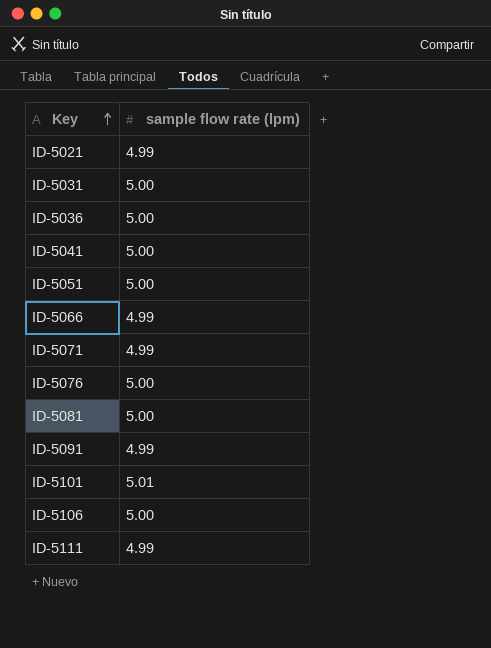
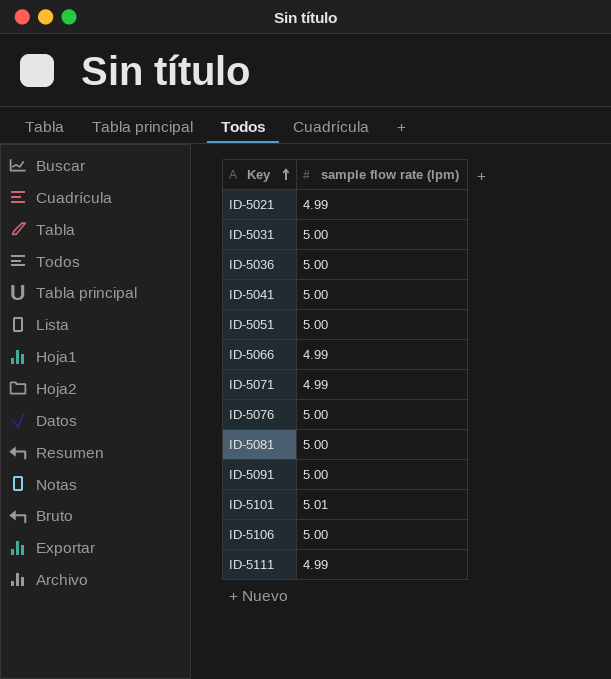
ID-5091 | sample flow rate (lpm): 4.99 -> 5.00

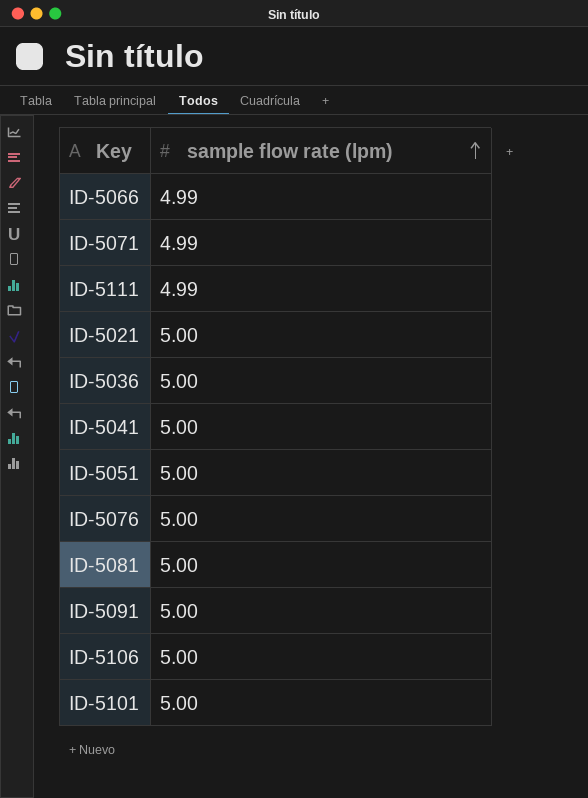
row order: Key ascending -> sample flow rate (lpm) ascending
row ID-5031: 5.00 -> none
ID-5021 | sample flow rate (lpm): 4.99 -> 5.00
ID-5101 | sample flow rate (lpm): 5.01 -> 5.00

